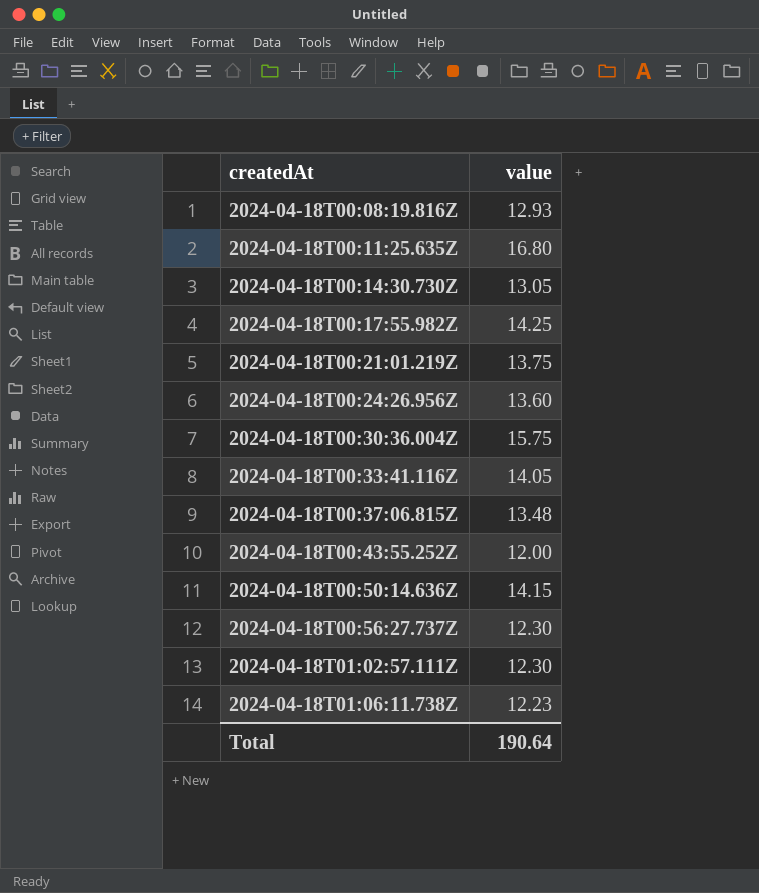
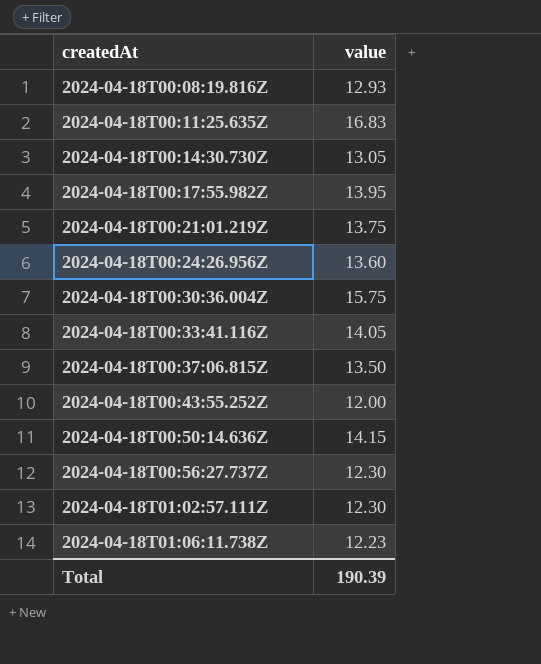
2024-04-18T00:11:25.635Z | value: 16.80 -> 16.83
2024-04-18T00:17:55.982Z | value: 14.25 -> 13.95
2024-04-18T00:37:06.815Z | value: 13.48 -> 13.50
Total | value: 190.64 -> 190.39

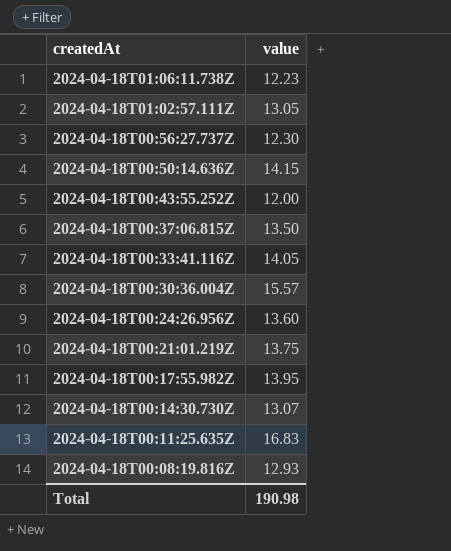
row order: createdAt ascending -> createdAt descending
2024-04-18T01:02:57.111Z | value: 12.30 -> 13.05
2024-04-18T00:30:36.004Z | value: 15.75 -> 15.57
2024-04-18T00:14:30.730Z | value: 13.05 -> 13.07
Total | value: 190.39 -> 190.98

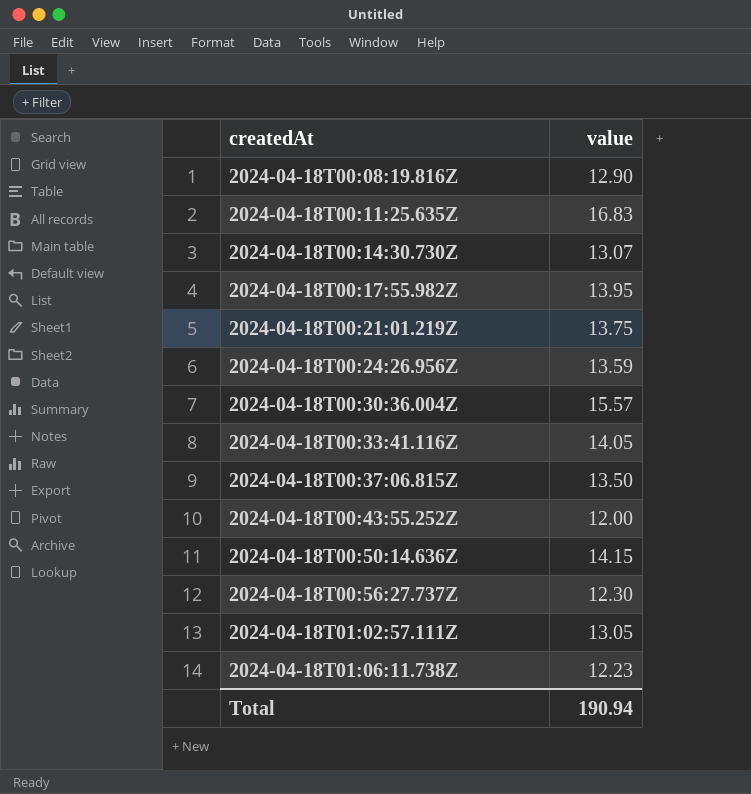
row order: createdAt descending -> createdAt ascending
2024-04-18T00:08:19.816Z | value: 12.93 -> 12.90
2024-04-18T00:24:26.956Z | value: 13.60 -> 13.59
Total | value: 190.98 -> 190.94

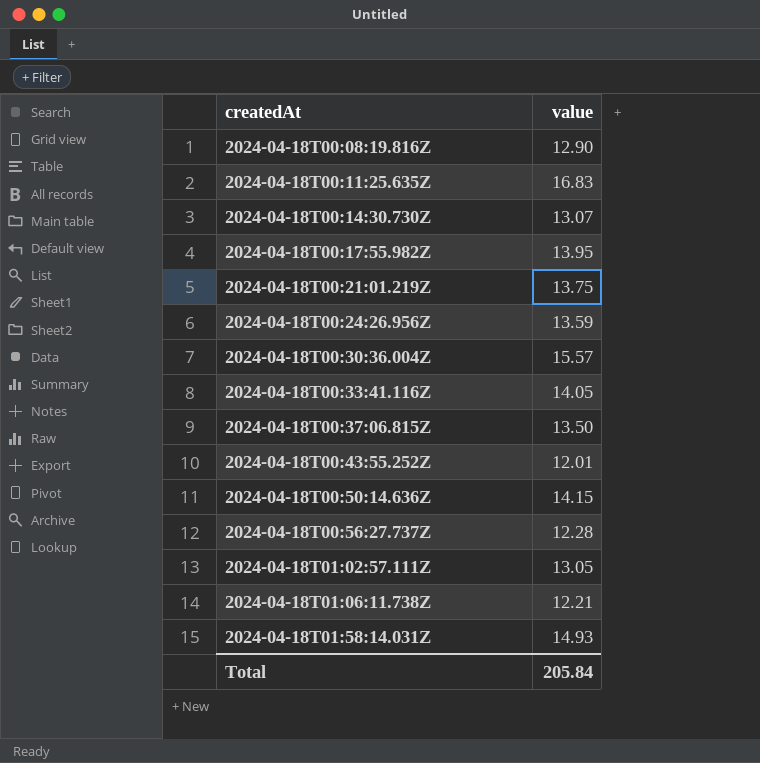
2024-04-18T00:43:55.252Z | value: 12.00 -> 12.01
2024-04-18T00:56:27.737Z | value: 12.30 -> 12.28
2024-04-18T01:06:11.738Z | value: 12.23 -> 12.21
row 2024-04-18T01:58:14.031Z: none -> 14.93
Total | value: 190.94 -> 205.84

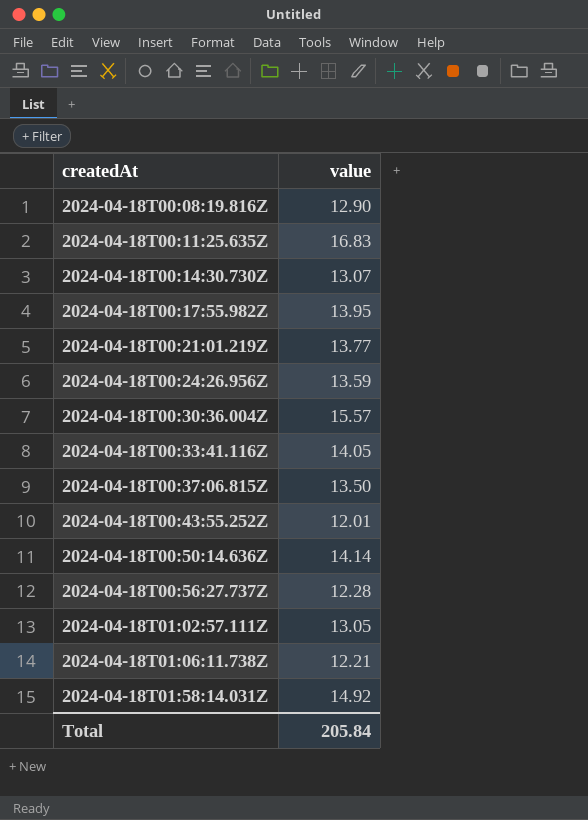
2024-04-18T00:21:01.219Z | value: 13.75 -> 13.77
2024-04-18T00:50:14.636Z | value: 14.15 -> 14.14
2024-04-18T01:58:14.031Z | value: 14.93 -> 14.92

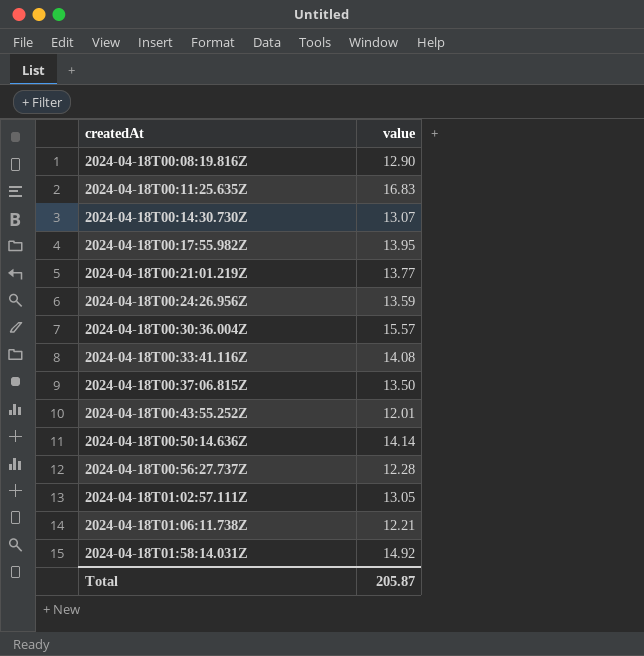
2024-04-18T00:33:41.116Z | value: 14.05 -> 14.08
Total | value: 205.84 -> 205.87

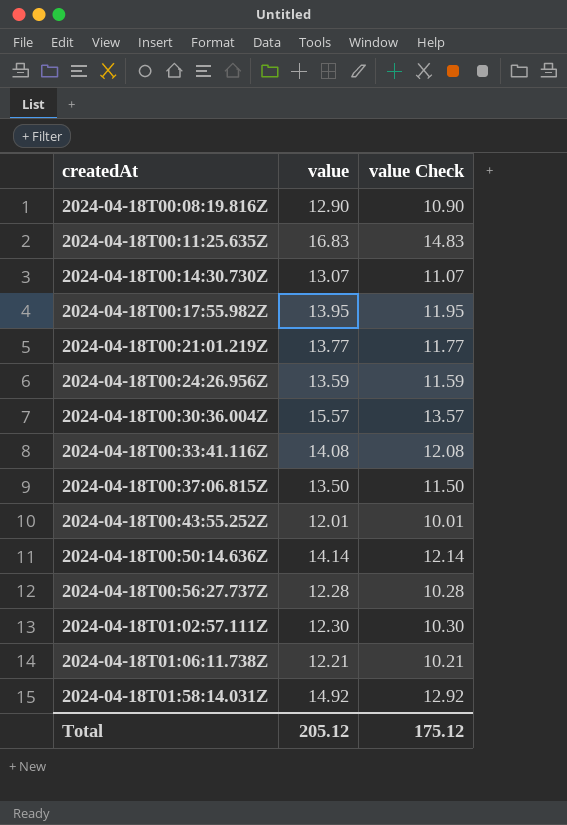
column value Check | formula: none -> [value] - 2
2024-04-18T01:02:57.111Z | value: 13.05 -> 12.30
Total | value: 205.87 -> 205.12

